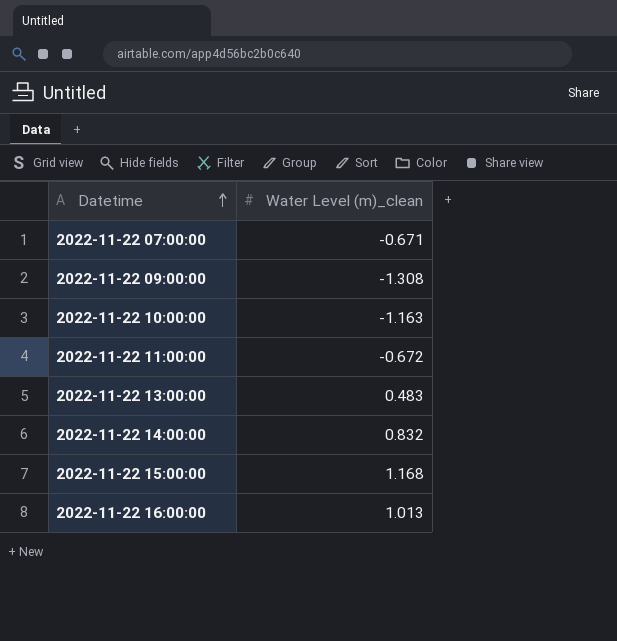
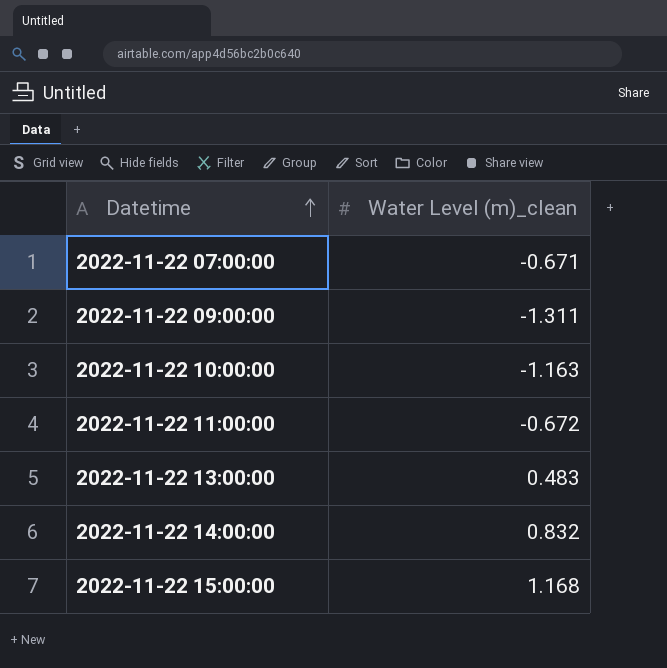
row 2022-11-22 16:00:00: 1.013 -> none
2022-11-22 09:00:00 | Water Level (m)_clean: -1.308 -> -1.311

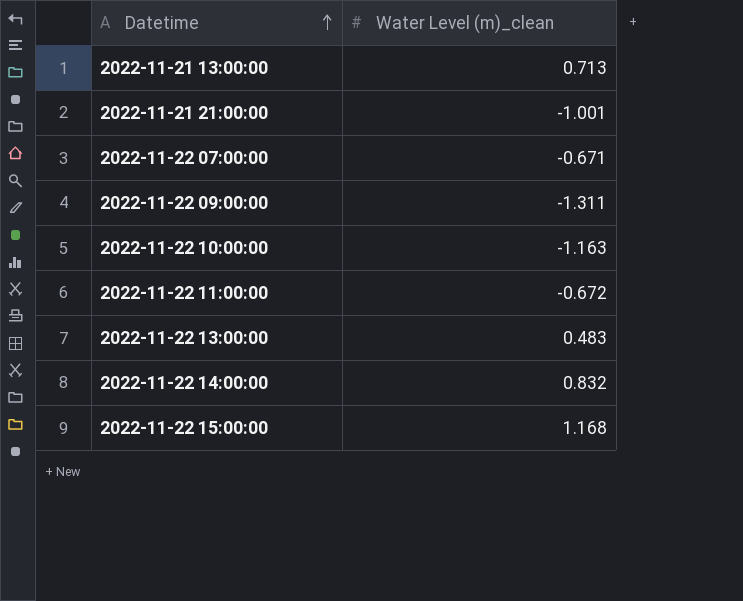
row 2022-11-21 13:00:00: none -> 0.713
row 2022-11-21 21:00:00: none -> -1.001

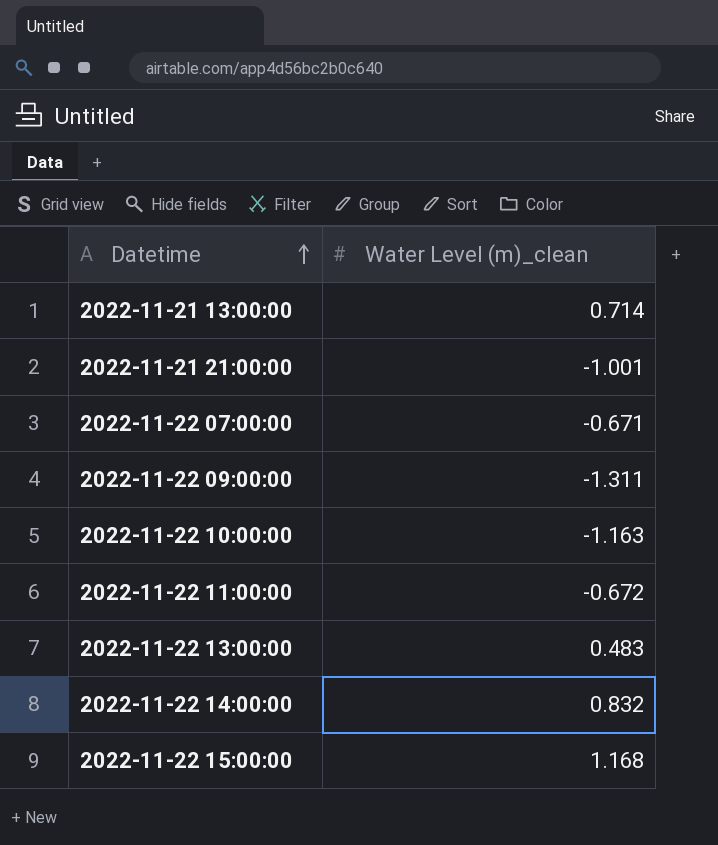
2022-11-21 13:00:00 | Water Level (m)_clean: 0.713 -> 0.714

